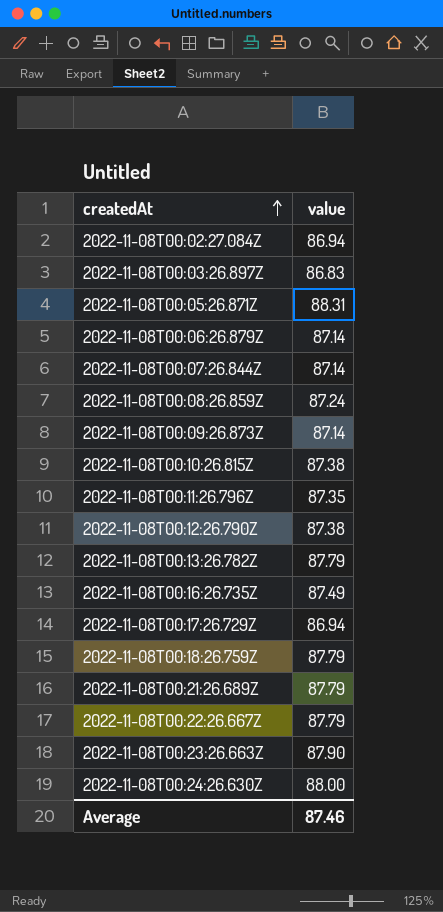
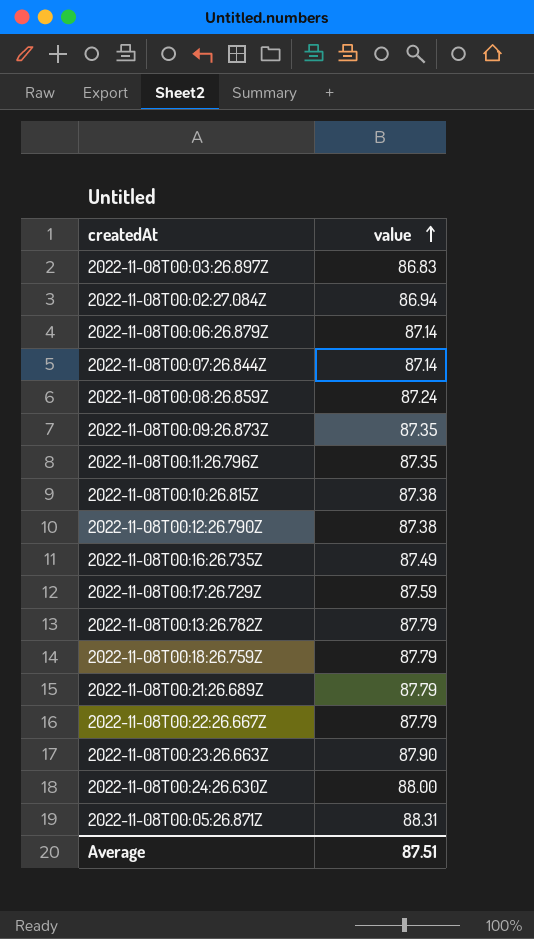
row order: createdAt ascending -> value ascending
2022-11-08T00:09:26.873Z | value: 87.14 -> 87.35
2022-11-08T00:17:26.729Z | value: 86.94 -> 87.59
Average | value: 87.46 -> 87.51

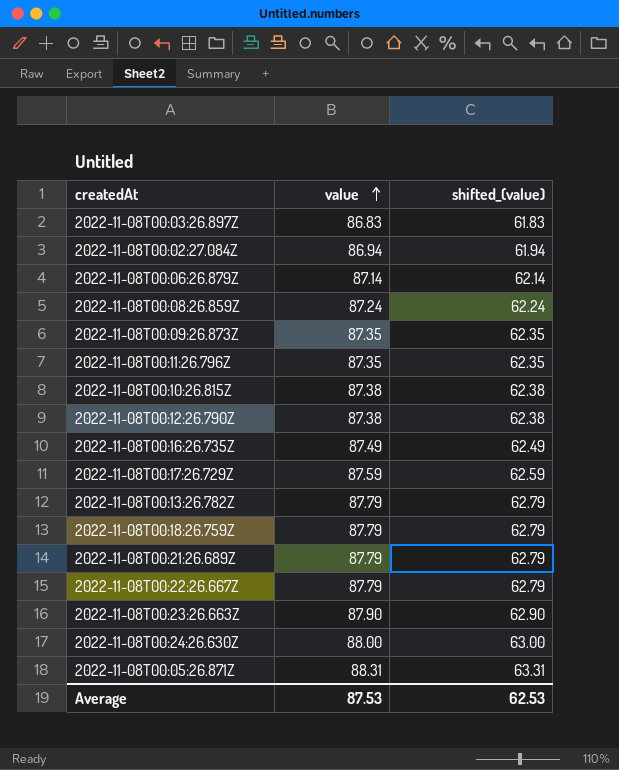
column shifted_(value) | formula: none -> [value] - 25
row 2022-11-08T00:07:26.844Z: 87.14 -> none
Average | value: 87.51 -> 87.53

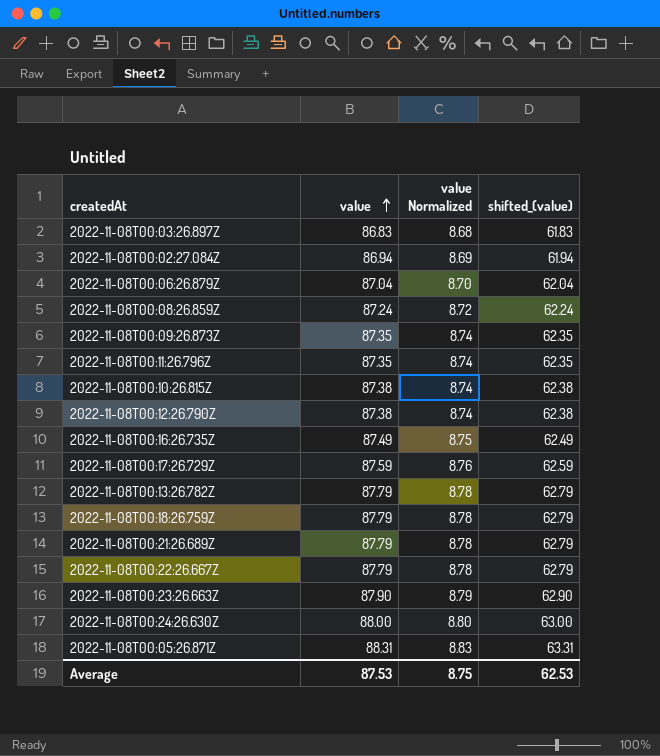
column value Normalized | formula: none -> [value] * 0.1
2022-11-08T00:06:26.879Z | value: 87.14 -> 87.04
2022-11-08T00:06:26.879Z | shifted_(value): 62.14 -> 62.04

